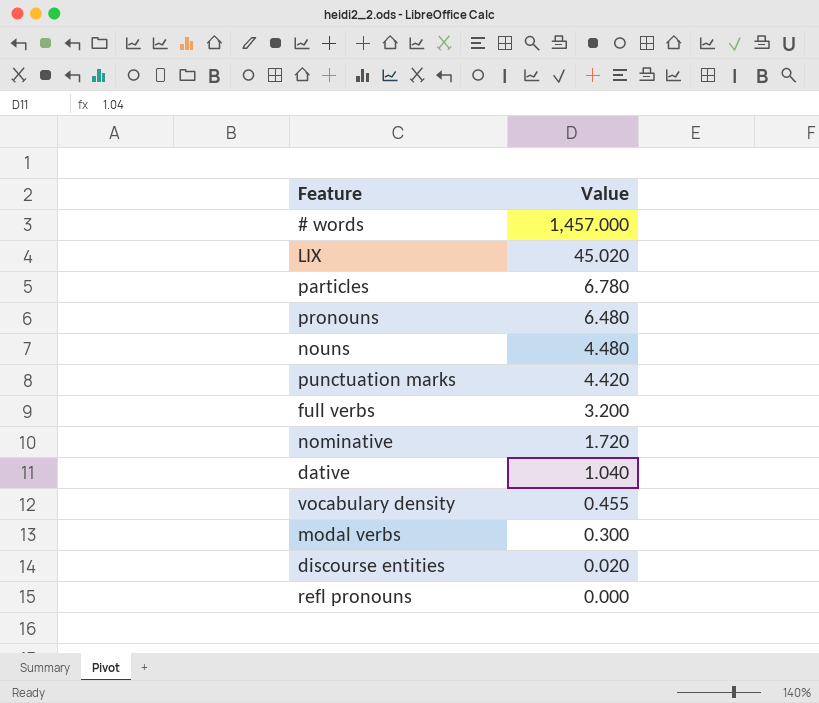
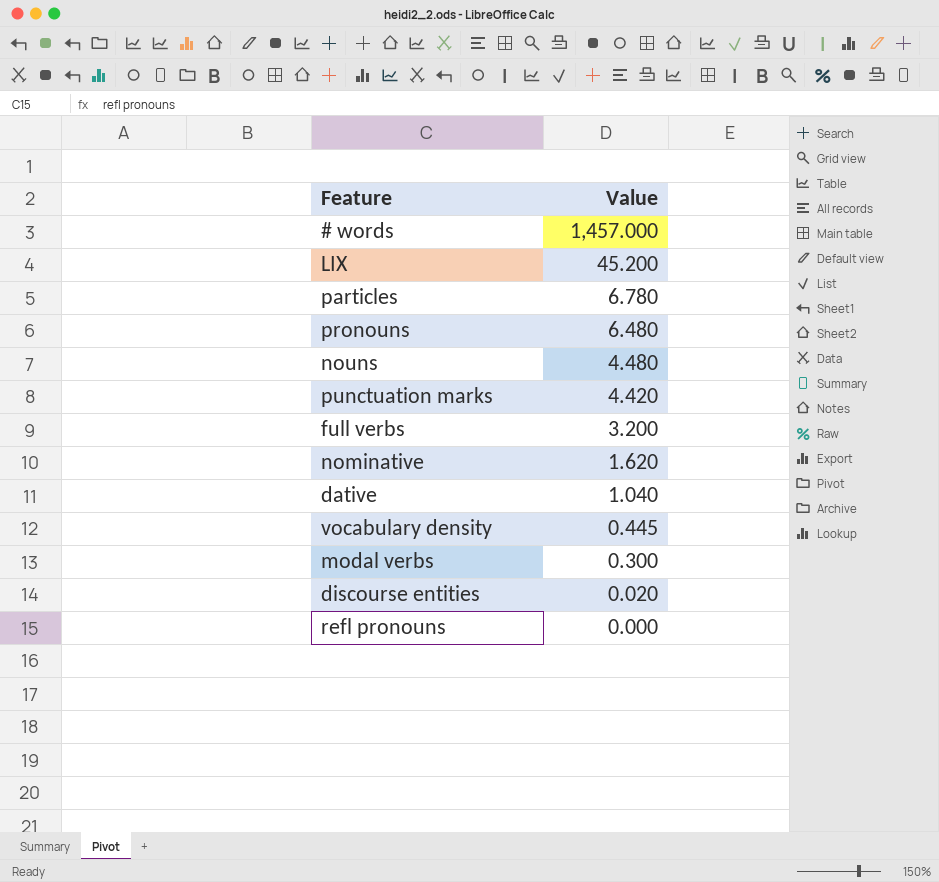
LIX | Value: 45.020 -> 45.200
nominative | Value: 1.720 -> 1.620
vocabulary density | Value: 0.455 -> 0.445

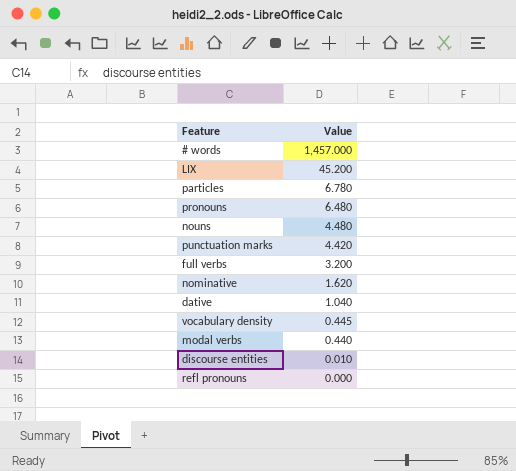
modal verbs | Value: 0.300 -> 0.440
discourse entities | Value: 0.020 -> 0.010

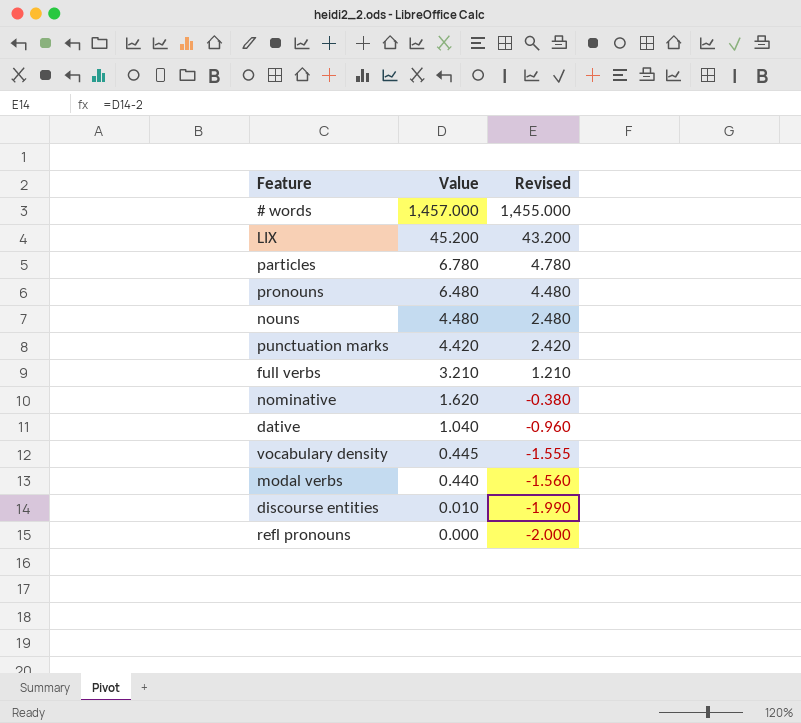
column Revised | formula: none -> [Value] - 2
full verbs | Value: 3.200 -> 3.210

